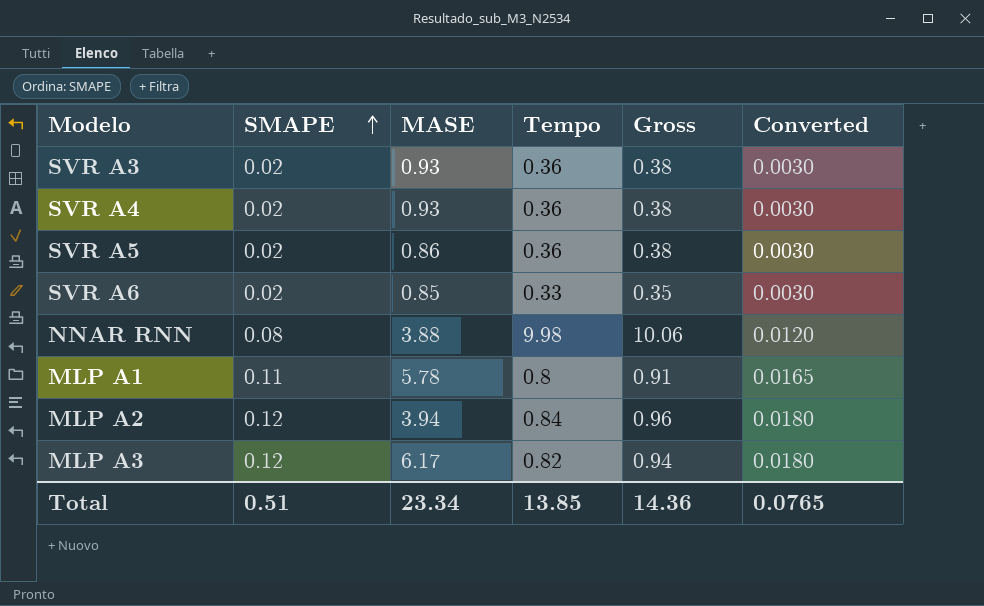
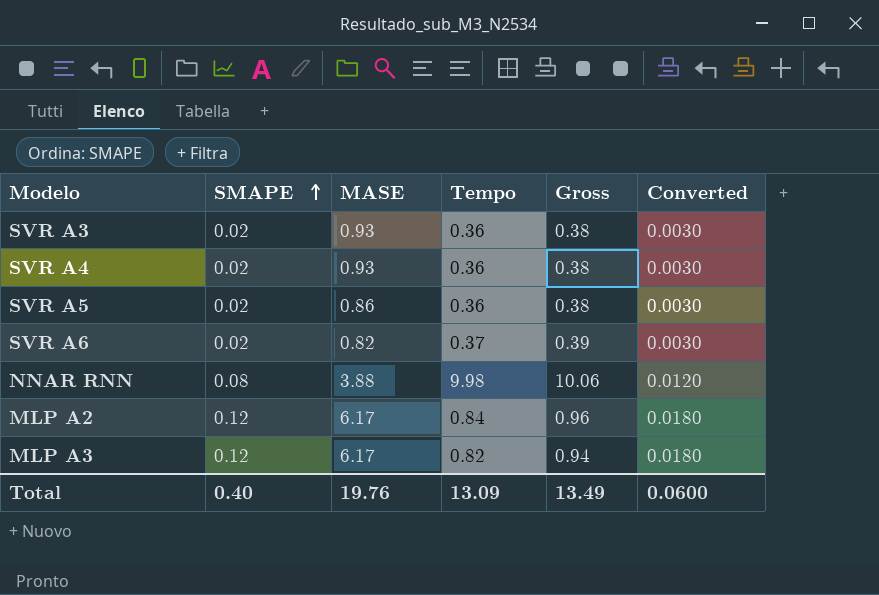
row MLP A1: 0.11 | 5.78 | 0.8 | 0.91 | 0.0165 -> none
SVR A6 | MASE: 0.85 -> 0.82
SVR A6 | Tempo: 0.33 -> 0.37
SVR A6 | Gross: 0.35 -> 0.39
MLP A2 | MASE: 3.94 -> 6.17
Total | SMAPE: 0.51 -> 0.40
Total | MASE: 23.34 -> 19.76
Total | Tempo: 13.85 -> 13.09
Total | Gross: 14.36 -> 13.49
Total | Converted: 0.0765 -> 0.0600

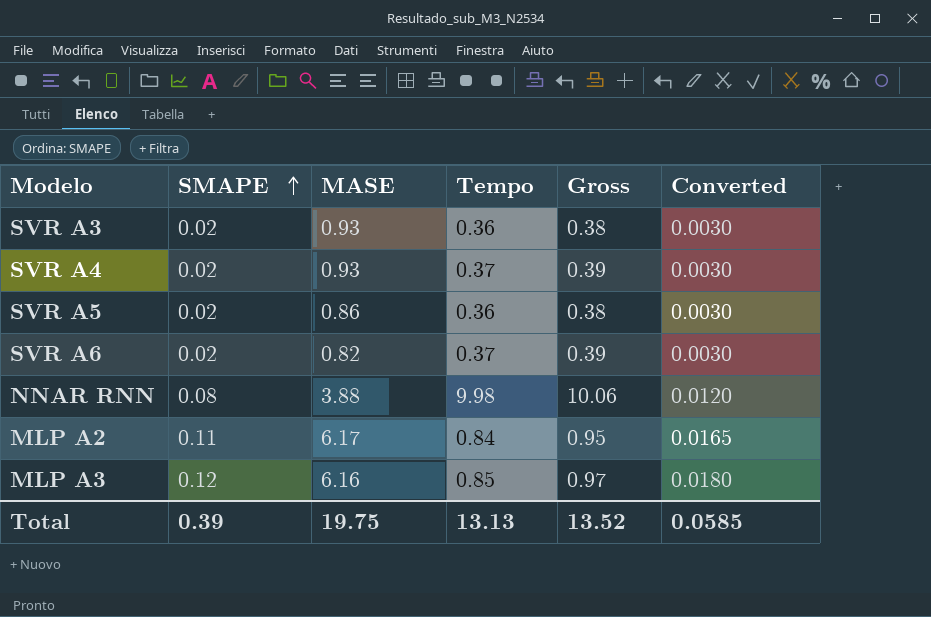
SVR A4 | Tempo: 0.36 -> 0.37
SVR A4 | Gross: 0.38 -> 0.39
MLP A2 | SMAPE: 0.12 -> 0.11
MLP A2 | Gross: 0.96 -> 0.95
MLP A2 | Converted: 0.0180 -> 0.0165
MLP A3 | MASE: 6.17 -> 6.16
MLP A3 | Tempo: 0.82 -> 0.85
MLP A3 | Gross: 0.94 -> 0.97
Total | SMAPE: 0.40 -> 0.39
Total | MASE: 19.76 -> 19.75
Total | Tempo: 13.09 -> 13.13
Total | Gross: 13.49 -> 13.52
Total | Converted: 0.0600 -> 0.0585

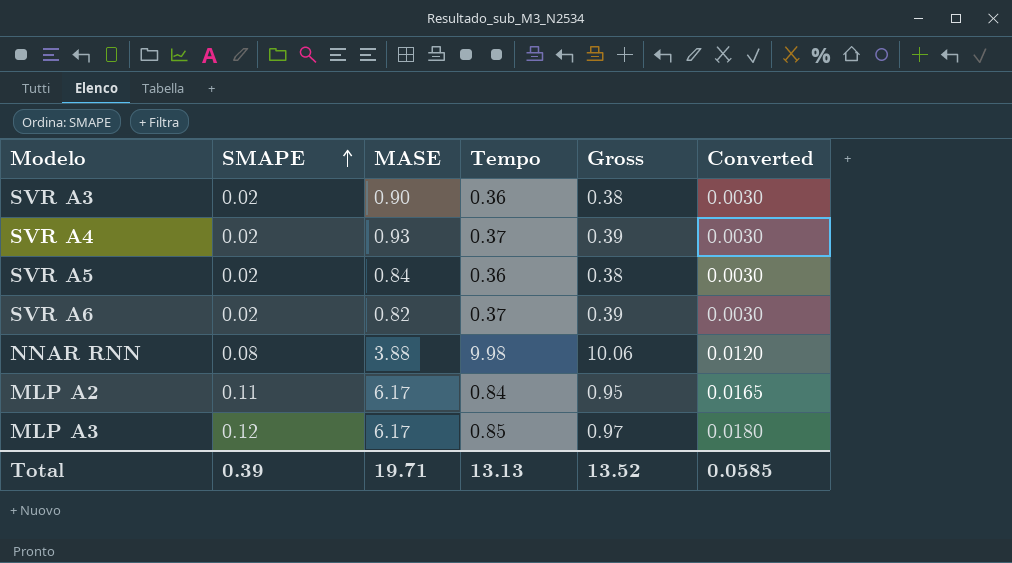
SVR A3 | MASE: 0.93 -> 0.90
SVR A5 | MASE: 0.86 -> 0.84
MLP A3 | MASE: 6.16 -> 6.17
Total | MASE: 19.75 -> 19.71

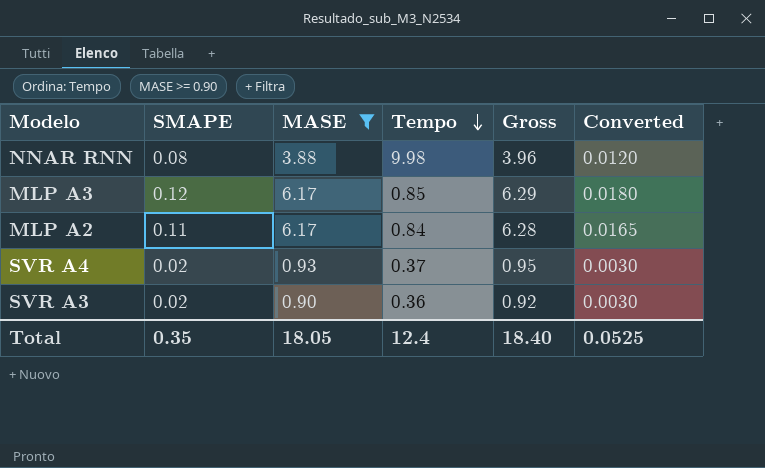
filter: none -> MASE >= 0.90
row order: SMAPE ascending -> Tempo descending
column Gross | formula: [SMAPE] + [Tempo] -> [SMAPE] + [MASE]
Total | SMAPE: 0.39 -> 0.35
Total | MASE: 19.71 -> 18.05
Total | Tempo: 13.13 -> 12.4
Total | Gross: 13.52 -> 18.40
Total | Converted: 0.0585 -> 0.0525

